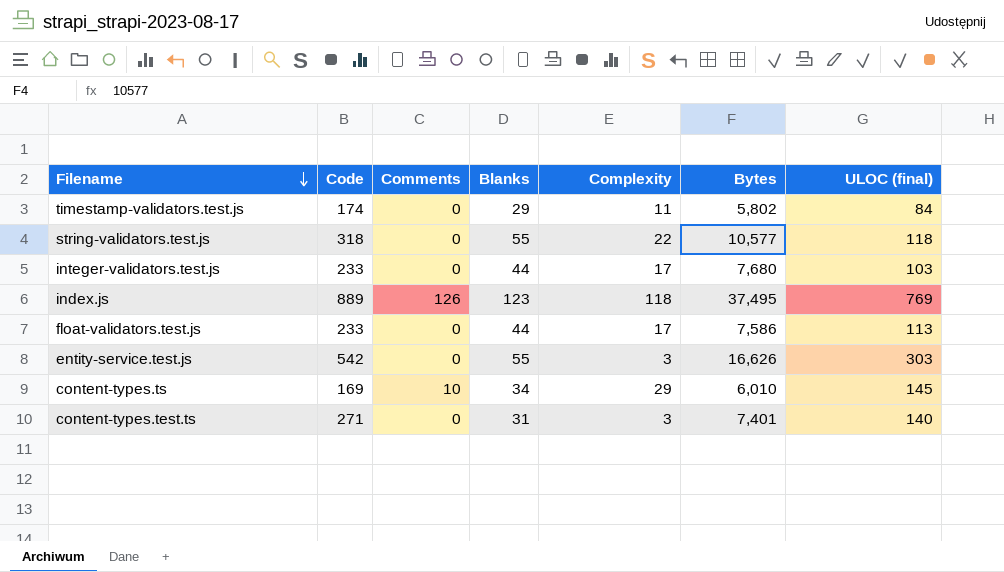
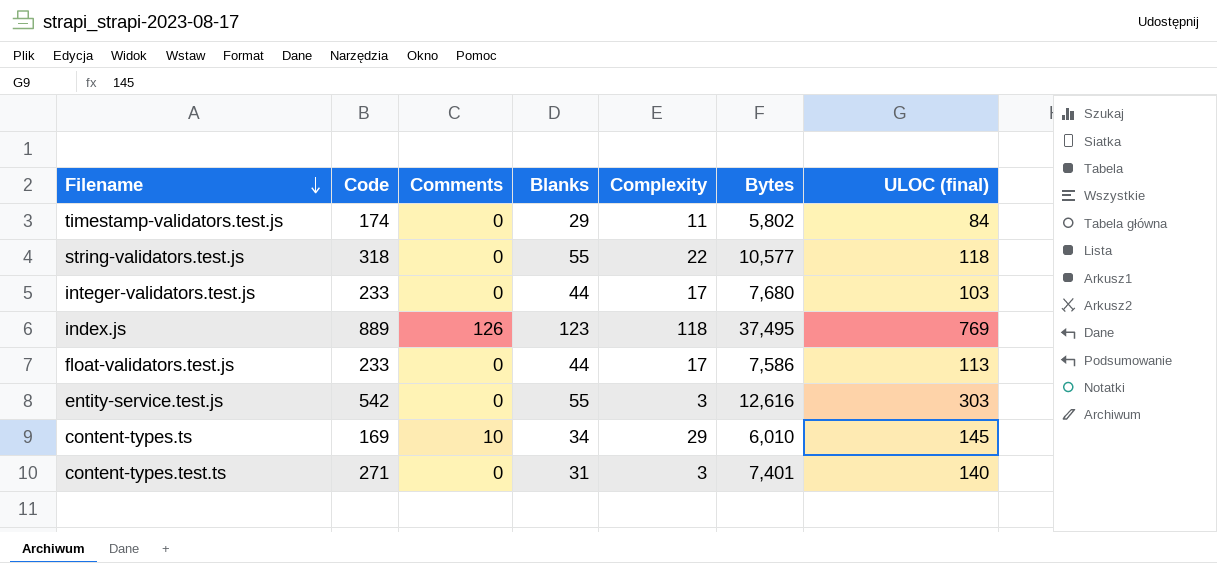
entity-service.test.js | Bytes: 16,626 -> 12,616

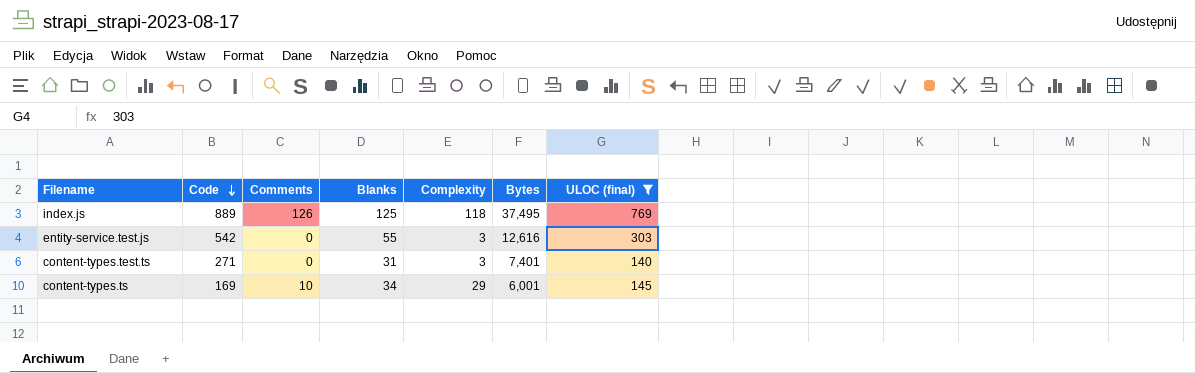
filter: none -> ULOC (final) >= 140
row order: Filename descending -> Code descending
index.js | Blanks: 123 -> 125
content-types.ts | Bytes: 6,010 -> 6,001

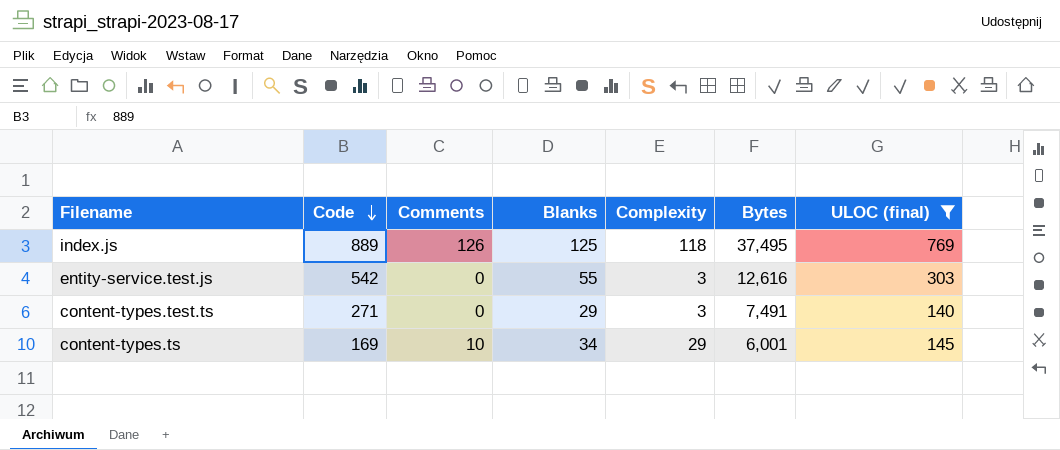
content-types.test.ts | Blanks: 31 -> 29
content-types.test.ts | Bytes: 7,401 -> 7,491

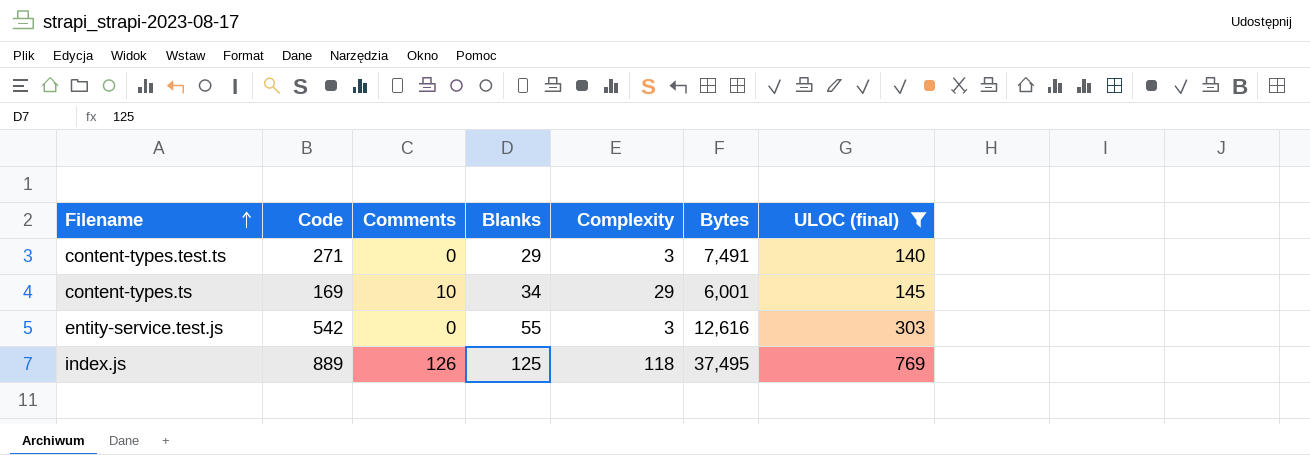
row order: Code descending -> Filename ascending

